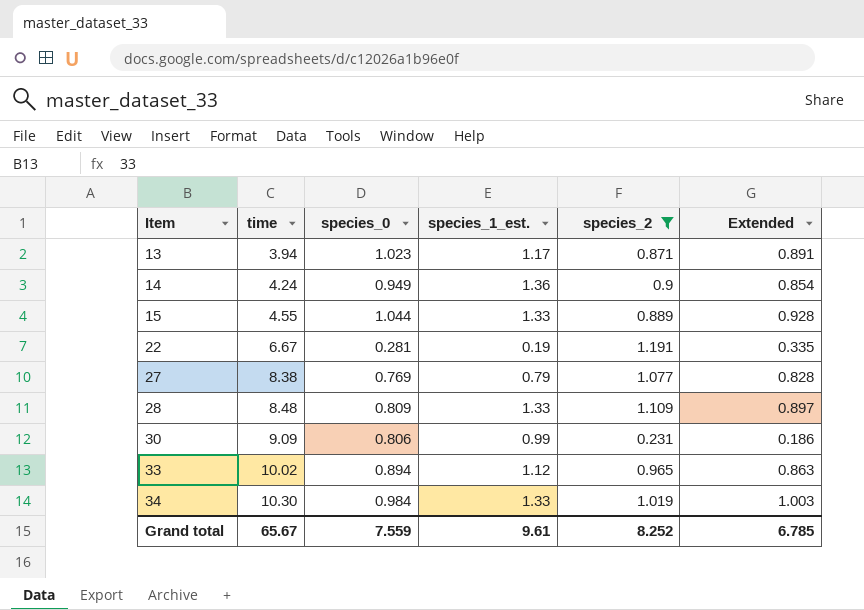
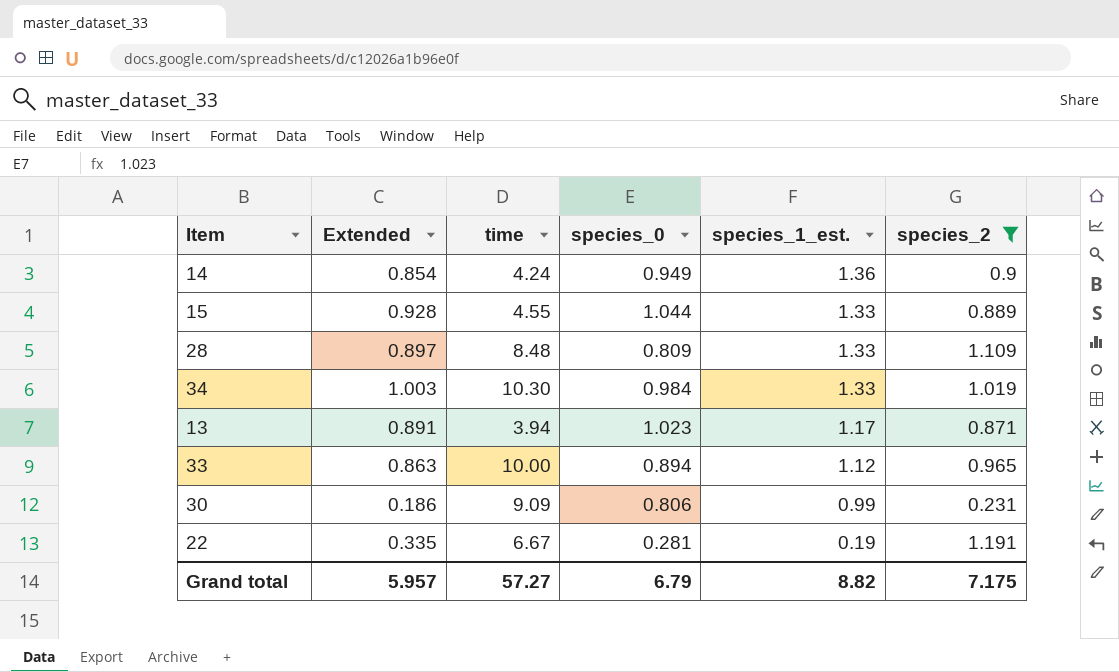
row order: Item ascending -> species_1_est. descending
column Extended | position: 6 -> 2
row 27: 8.38 | 0.769 | 0.79 | 1.077 | 0.828 -> none
33 | time: 10.02 -> 10.00
Grand total | Extended: 6.785 -> 5.957
Grand total | time: 65.67 -> 57.27
Grand total | species_0: 7.559 -> 6.79
Grand total | species_1_est.: 9.61 -> 8.82
Grand total | species_2: 8.252 -> 7.175

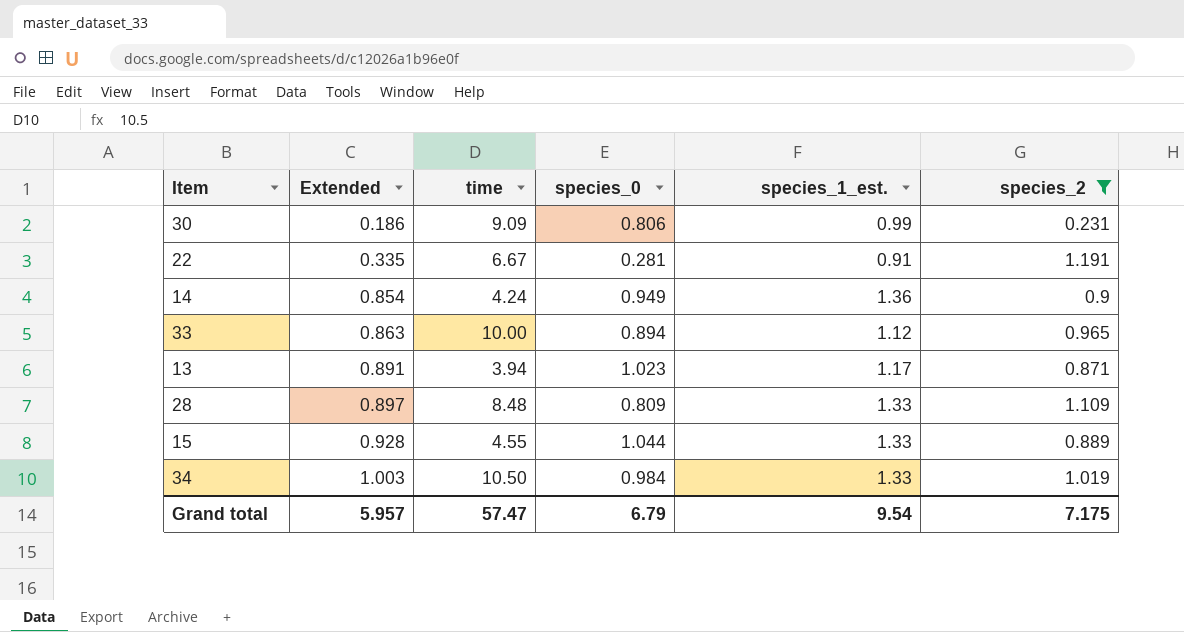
row order: species_1_est. descending -> Extended ascending
22 | species_1_est.: 0.19 -> 0.91
34 | time: 10.30 -> 10.50
Grand total | time: 57.27 -> 57.47
Grand total | species_1_est.: 8.82 -> 9.54

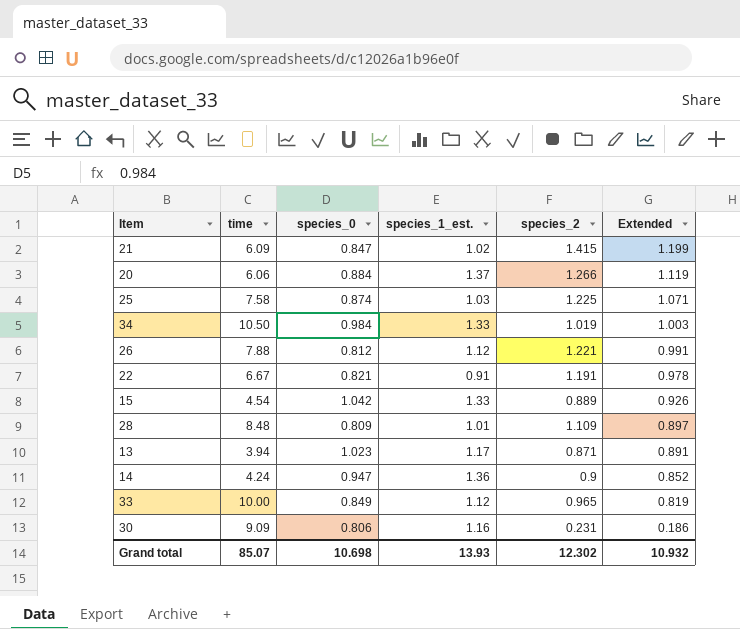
filter: species_2 <= 1.191 -> none
row order: Extended ascending -> Extended descending
column Extended | position: 2 -> 6
22 | species_0: 0.281 -> 0.821
22 | Extended: 0.335 -> 0.978
15 | time: 4.55 -> 4.54
15 | species_0: 1.044 -> 1.042
15 | Extended: 0.928 -> 0.926
28 | species_1_est.: 1.33 -> 1.01
14 | species_0: 0.949 -> 0.947
14 | Extended: 0.854 -> 0.852
33 | species_0: 0.894 -> 0.849
33 | Extended: 0.863 -> 0.819
30 | species_1_est.: 0.99 -> 1.16
Grand total | time: 57.47 -> 85.07
Grand total | species_0: 6.79 -> 10.698
Grand total | species_1_est.: 9.54 -> 13.93
Grand total | species_2: 7.175 -> 12.302
Grand total | Extended: 5.957 -> 10.932

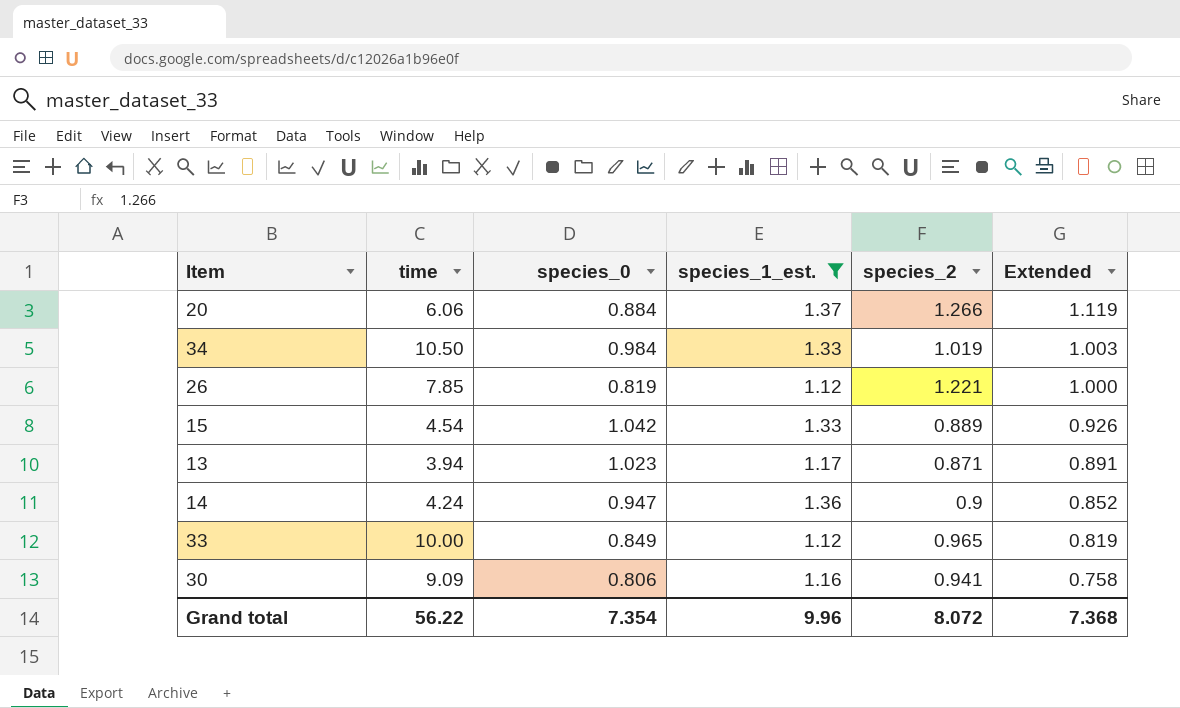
filter: none -> species_1_est. >= 1.12
26 | time: 7.88 -> 7.85
26 | species_0: 0.812 -> 0.819
26 | Extended: 0.991 -> 1.000
30 | species_2: 0.231 -> 0.941
30 | Extended: 0.186 -> 0.758
Grand total | time: 85.07 -> 56.22
Grand total | species_0: 10.698 -> 7.354
Grand total | species_1_est.: 13.93 -> 9.96
Grand total | species_2: 12.302 -> 8.072
Grand total | Extended: 10.932 -> 7.368

